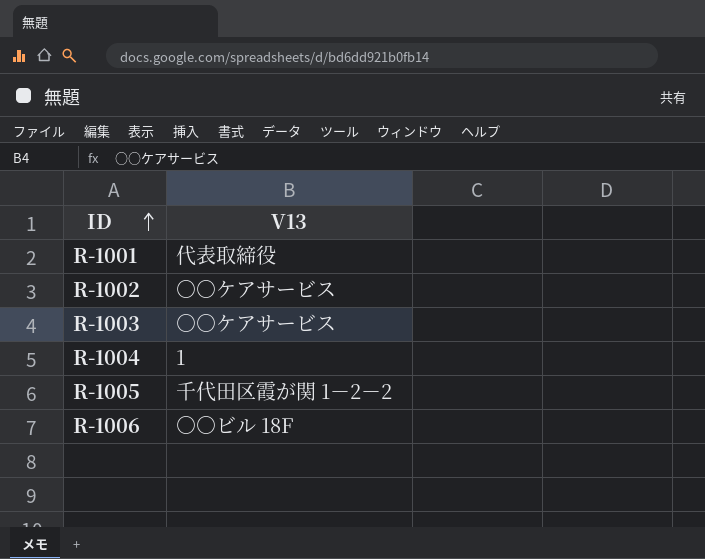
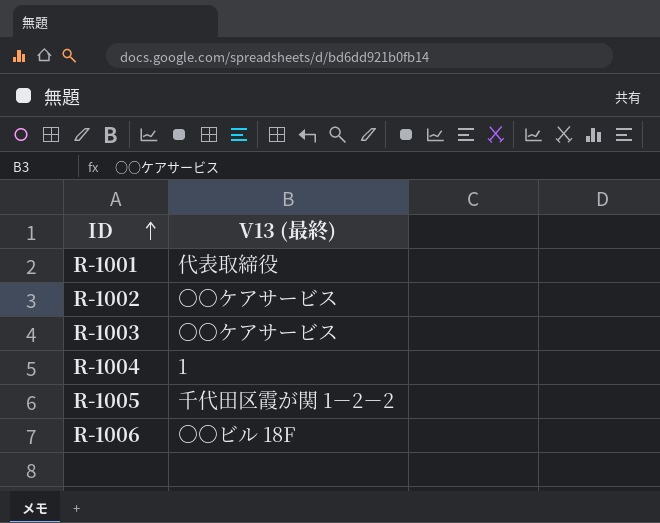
column name: V13 -> V13 (最終)

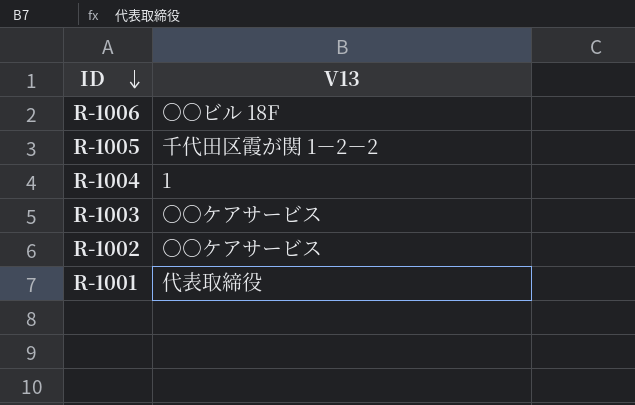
row order: ID ascending -> ID descending
column name: V13 (最終) -> V13

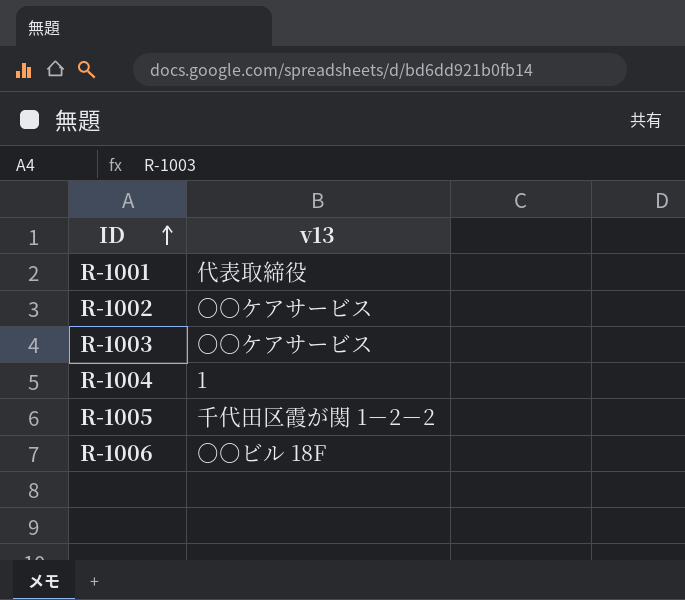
row order: ID descending -> ID ascending
column name: V13 -> v13

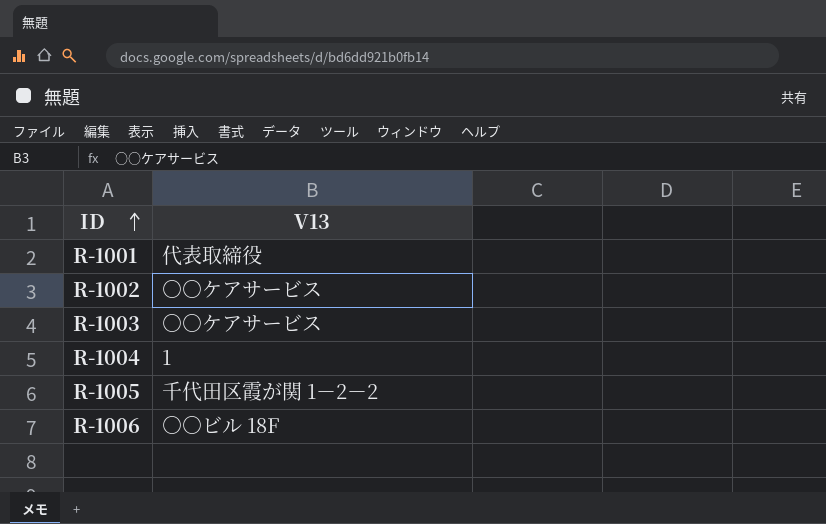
column name: v13 -> V13

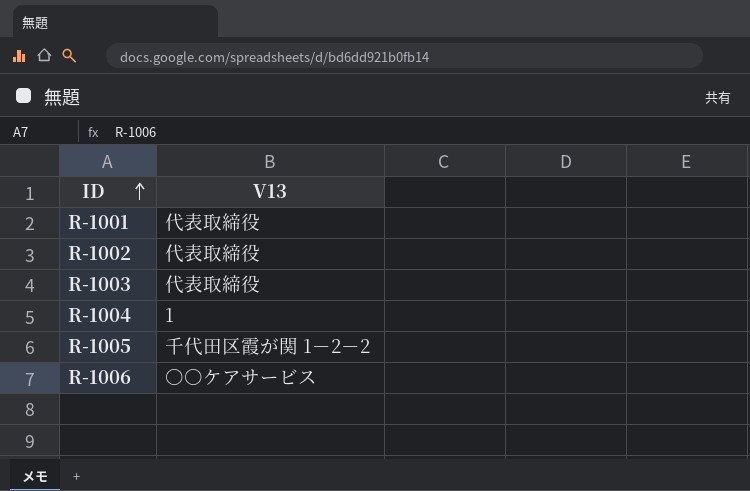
R-1002 | V13: ○○ケアサービス -> 代表取締役
R-1003 | V13: ○○ケアサービス -> 代表取締役
R-1006 | V13: ○○ビル 18F -> ○○ケアサービス

